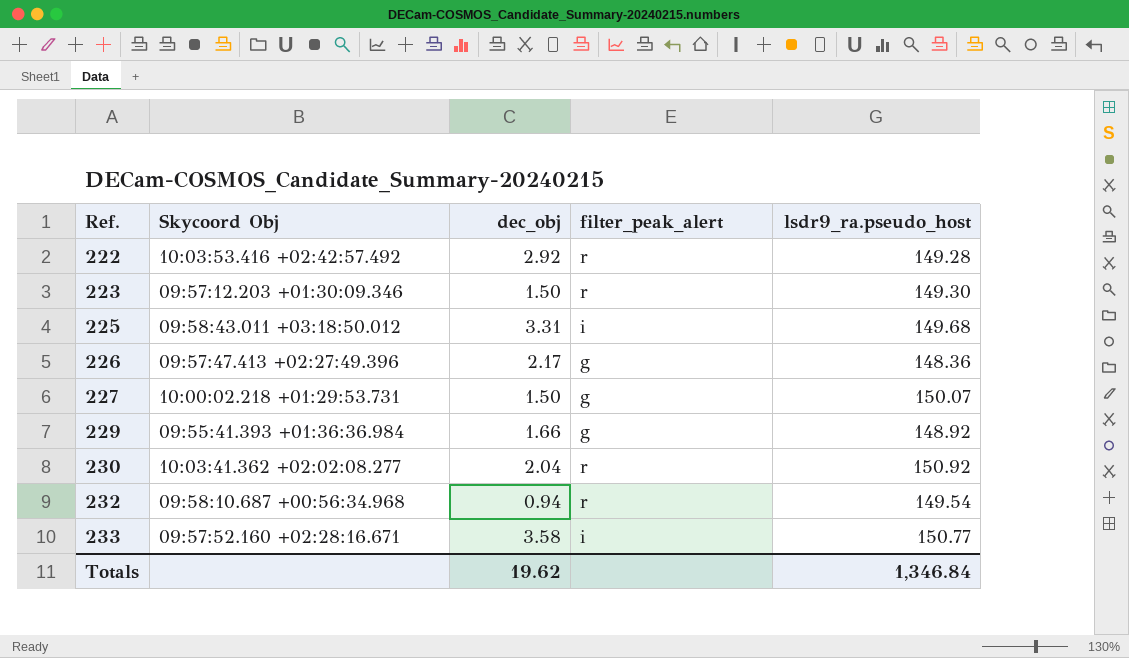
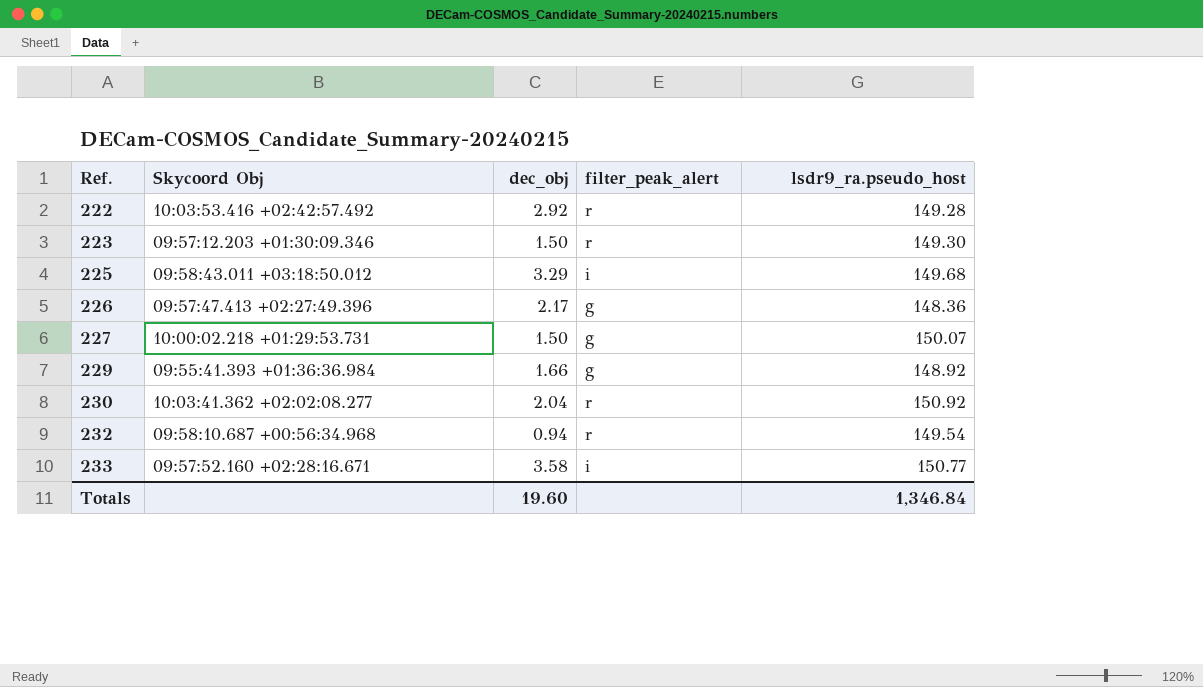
225 | dec_obj: 3.31 -> 3.29
Totals | dec_obj: 19.62 -> 19.60

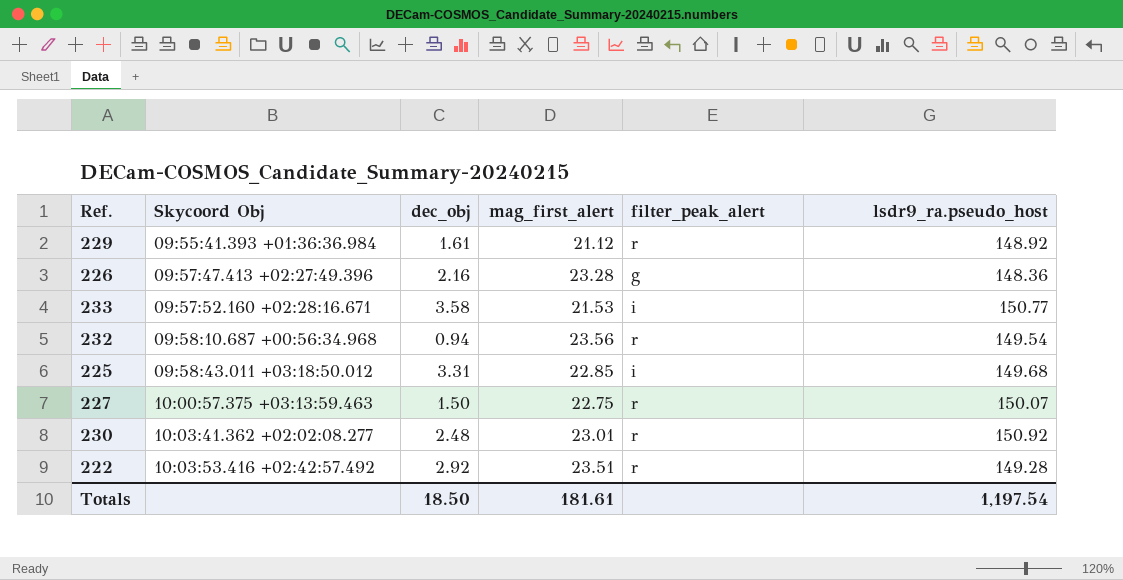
row order: Ref. ascending -> Skycoord Obj ascending
column mag_first_alert | position: none -> 4
row 223: 09:57:12.203 +01:30:09.346 | 1.50 | r | 149.30 -> none
229 | dec_obj: 1.66 -> 1.61
229 | filter_peak_alert: g -> r
226 | dec_obj: 2.17 -> 2.16
225 | dec_obj: 3.29 -> 3.31
227 | Skycoord Obj: 10:00:02.218 +01:29:53.731 -> 10:00:57.375 +03:13:59.463
227 | filter_peak_alert: g -> r
230 | dec_obj: 2.04 -> 2.48
Totals | dec_obj: 19.60 -> 18.50
Totals | lsdr9_ra.pseudo_host: 1,346.84 -> 1,197.54

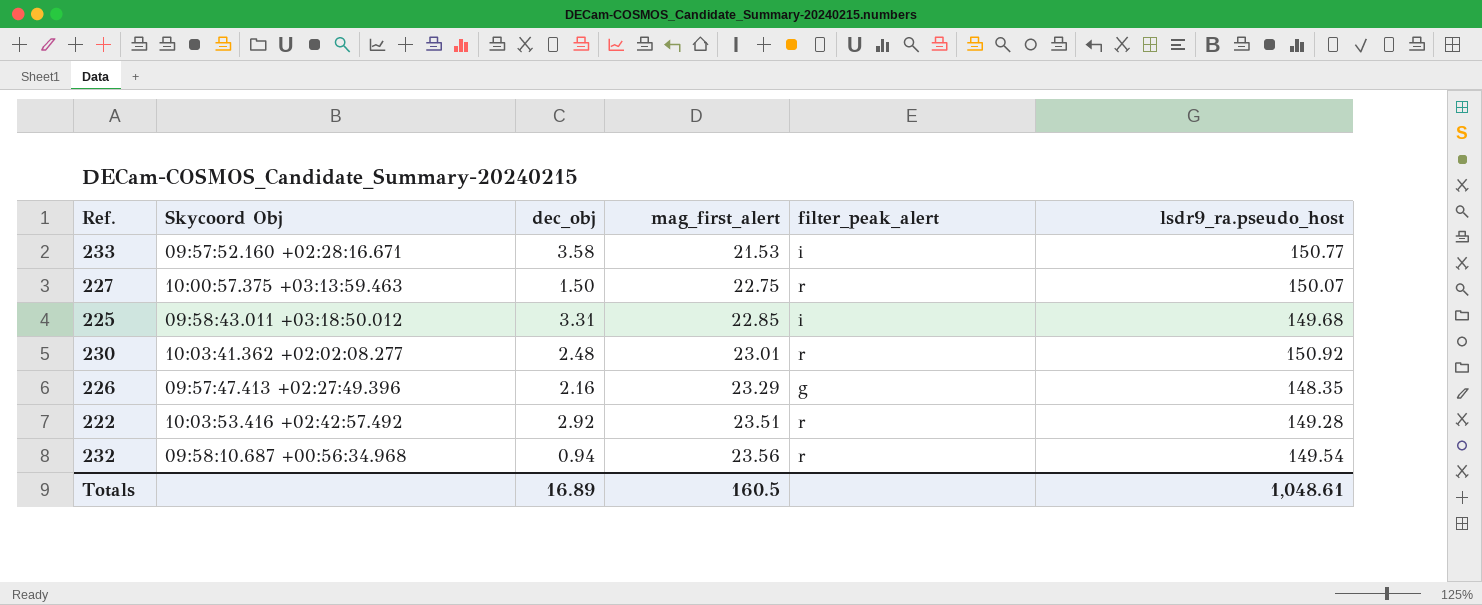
row order: Skycoord Obj ascending -> mag_first_alert ascending
row 229: 09:55:41.393 +01:36:36.984 | 1.61 | 21.12 | r | 148.92 -> none
226 | mag_first_alert: 23.28 -> 23.29
226 | lsdr9_ra.pseudo_host: 148.36 -> 148.35
Totals | dec_obj: 18.50 -> 16.89
Totals | mag_first_alert: 181.61 -> 160.5
Totals | lsdr9_ra.pseudo_host: 1,197.54 -> 1,048.61

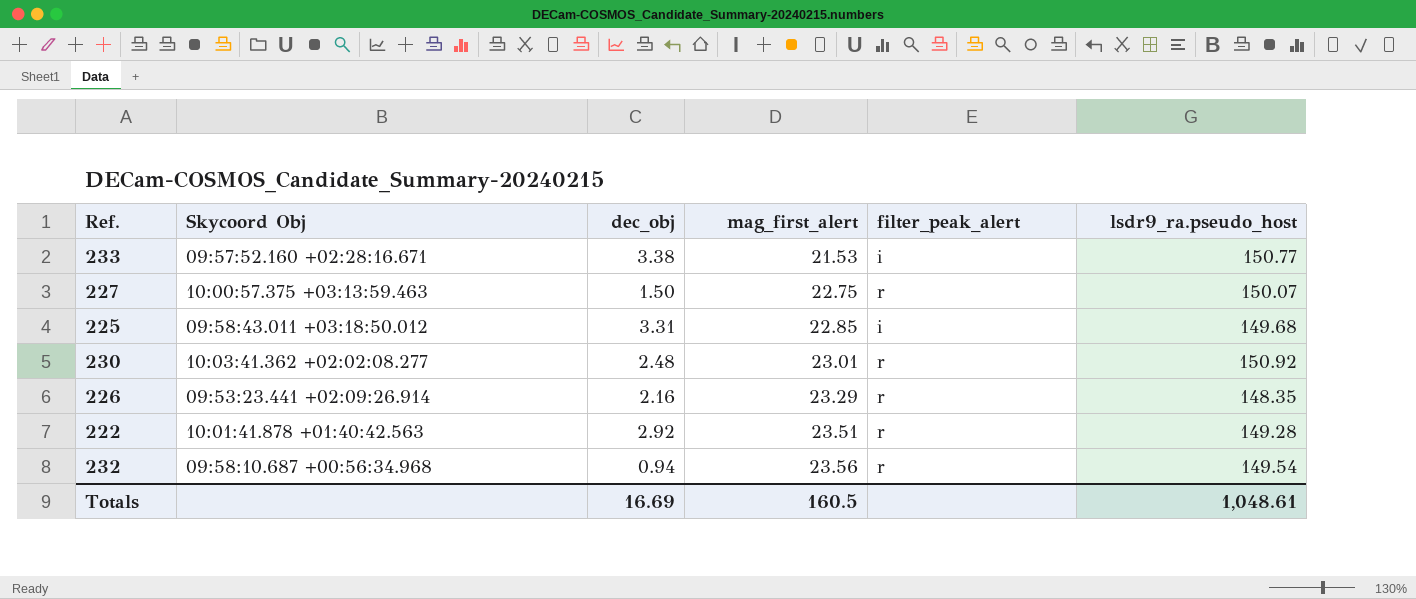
233 | dec_obj: 3.58 -> 3.38
226 | Skycoord Obj: 09:57:47.413 +02:27:49.396 -> 09:53:23.441 +02:09:26.914
226 | filter_peak_alert: g -> r
222 | Skycoord Obj: 10:03:53.416 +02:42:57.492 -> 10:01:41.878 +01:40:42.563
Totals | dec_obj: 16.89 -> 16.69

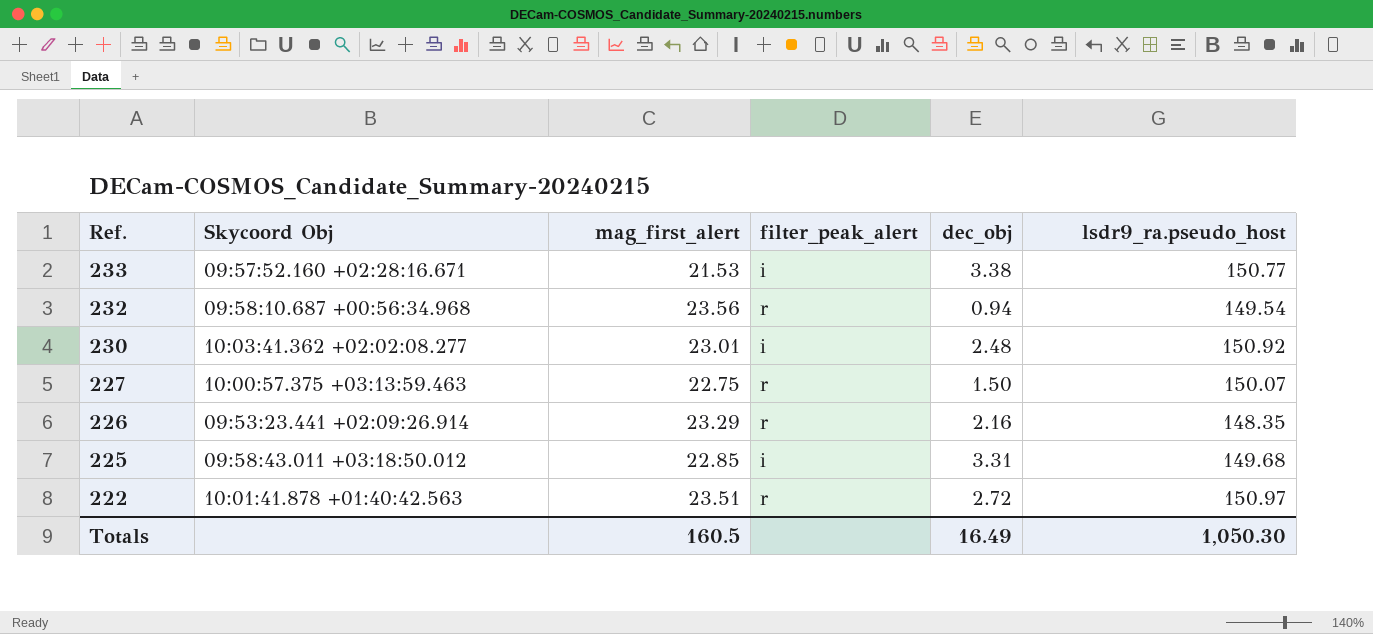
row order: mag_first_alert ascending -> Ref. descending
column dec_obj | position: 3 -> 5
230 | filter_peak_alert: r -> i
222 | dec_obj: 2.92 -> 2.72
222 | lsdr9_ra.pseudo_host: 149.28 -> 150.97
Totals | dec_obj: 16.69 -> 16.49
Totals | lsdr9_ra.pseudo_host: 1,048.61 -> 1,050.30

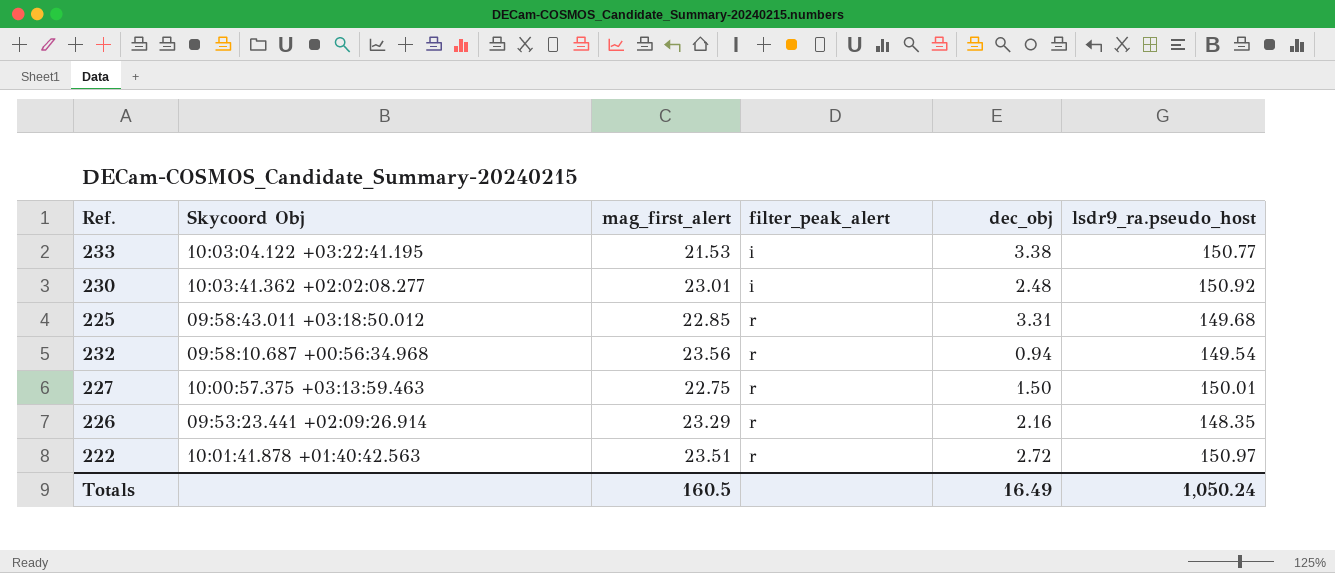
row order: Ref. descending -> filter_peak_alert ascending
233 | Skycoord Obj: 09:57:52.160 +02:28:16.671 -> 10:03:04.122 +03:22:41.195
225 | filter_peak_alert: i -> r
227 | lsdr9_ra.pseudo_host: 150.07 -> 150.01
Totals | lsdr9_ra.pseudo_host: 1,050.30 -> 1,050.24

